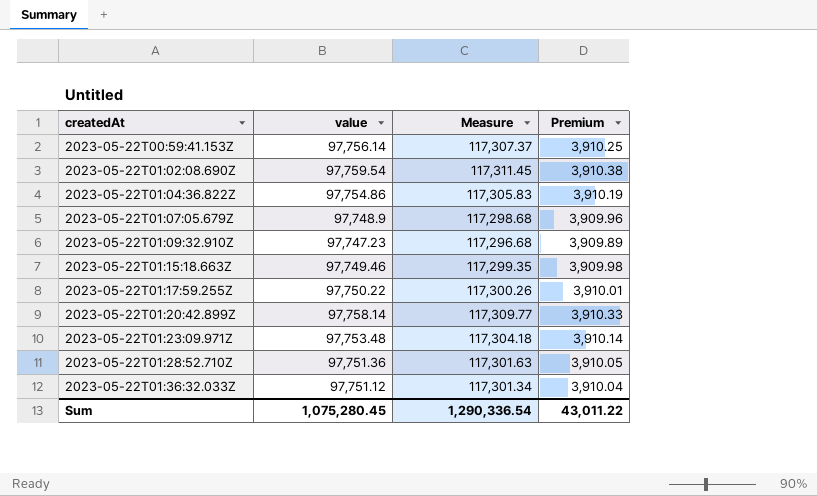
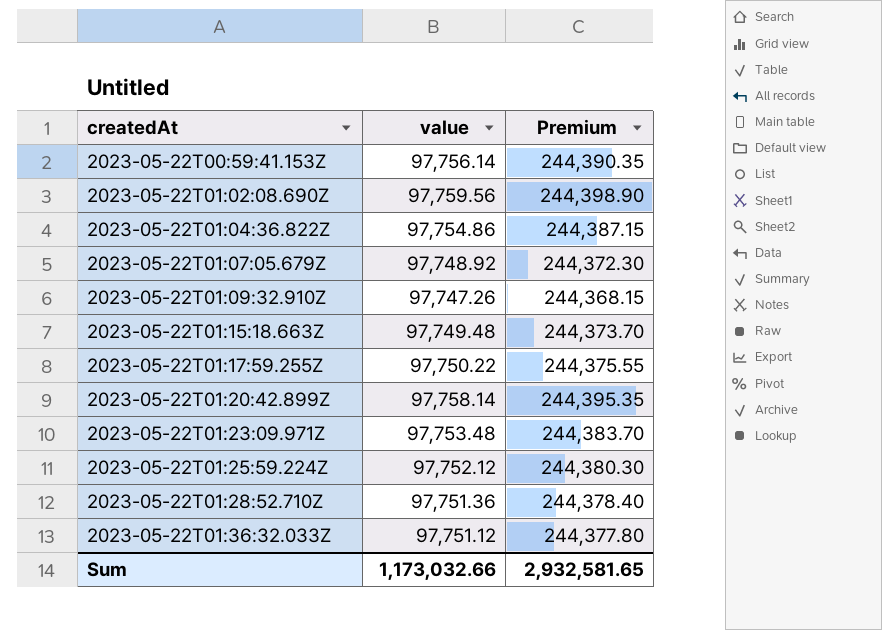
column Measure | formula: [value] * 1.2 -> none
column Premium | formula: [value] * 0.04 -> [value] * 2.5
2023-05-22T01:02:08.690Z | value: 97,759.54 -> 97,759.56
2023-05-22T01:07:05.679Z | value: 97,748.9 -> 97,748.92
2023-05-22T01:09:32.910Z | value: 97,747.23 -> 97,747.26
2023-05-22T01:15:18.663Z | value: 97,749.46 -> 97,749.48
row 2023-05-22T01:25:59.224Z: none -> 97,752.12 | 244,380.30
Sum | value: 1,075,280.45 -> 1,173,032.66
Sum | Premium: 43,011.22 -> 2,932,581.65

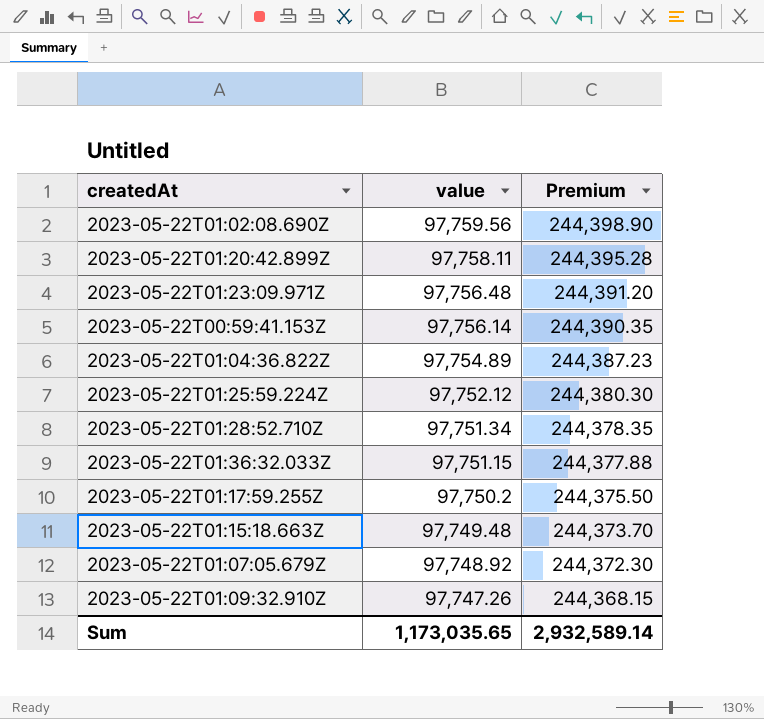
row order: createdAt ascending -> value descending
2023-05-22T01:20:42.899Z | value: 97,758.14 -> 97,758.11
2023-05-22T01:20:42.899Z | Premium: 244,395.35 -> 244,395.28
2023-05-22T01:23:09.971Z | value: 97,753.48 -> 97,756.48
2023-05-22T01:23:09.971Z | Premium: 244,383.70 -> 244,391.20
2023-05-22T01:04:36.822Z | value: 97,754.86 -> 97,754.89
2023-05-22T01:04:36.822Z | Premium: 244,387.15 -> 244,387.23
2023-05-22T01:28:52.710Z | value: 97,751.36 -> 97,751.34
2023-05-22T01:28:52.710Z | Premium: 244,378.40 -> 244,378.35
2023-05-22T01:36:32.033Z | value: 97,751.12 -> 97,751.15
2023-05-22T01:36:32.033Z | Premium: 244,377.80 -> 244,377.88
2023-05-22T01:17:59.255Z | value: 97,750.22 -> 97,750.2
2023-05-22T01:17:59.255Z | Premium: 244,375.55 -> 244,375.50
Sum | value: 1,173,032.66 -> 1,173,035.65
Sum | Premium: 2,932,581.65 -> 2,932,589.14

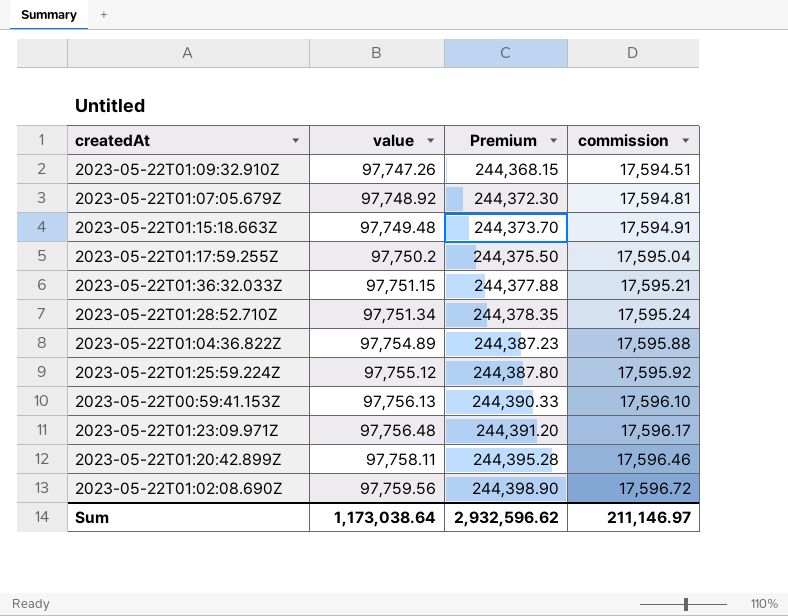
row order: value descending -> value ascending
column commission | formula: none -> [value] * 0.18
2023-05-22T01:25:59.224Z | value: 97,752.12 -> 97,755.12
2023-05-22T01:25:59.224Z | Premium: 244,380.30 -> 244,387.80
2023-05-22T00:59:41.153Z | value: 97,756.14 -> 97,756.13
2023-05-22T00:59:41.153Z | Premium: 244,390.35 -> 244,390.33
Sum | value: 1,173,035.65 -> 1,173,038.64
Sum | Premium: 2,932,589.14 -> 2,932,596.62

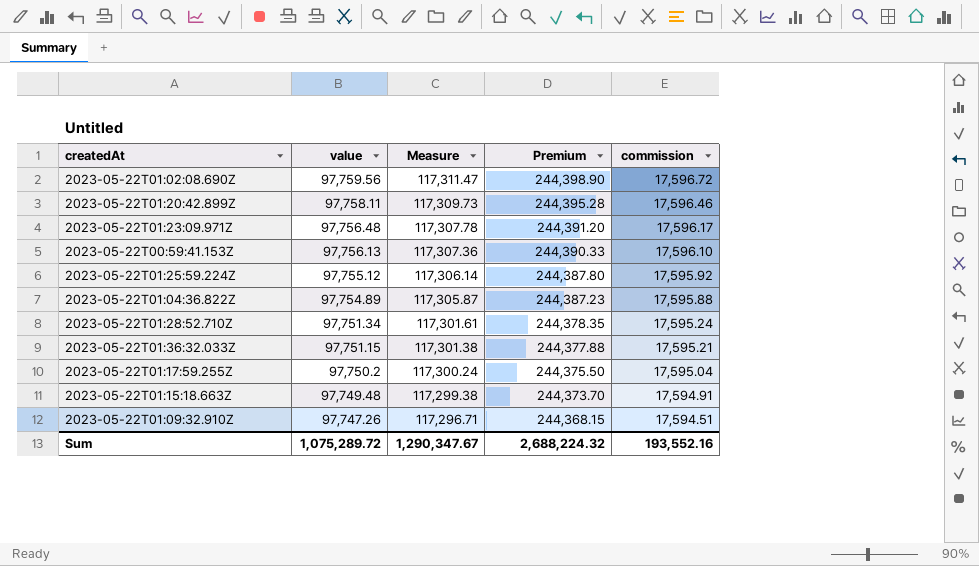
row order: value ascending -> value descending
column Measure | formula: none -> [value] * 1.2
row 2023-05-22T01:07:05.679Z: 97,748.92 | 244,372.30 | 17,594.81 -> none
Sum | value: 1,173,038.64 -> 1,075,289.72
Sum | Premium: 2,932,596.62 -> 2,688,224.32
Sum | commission: 211,146.97 -> 193,552.16

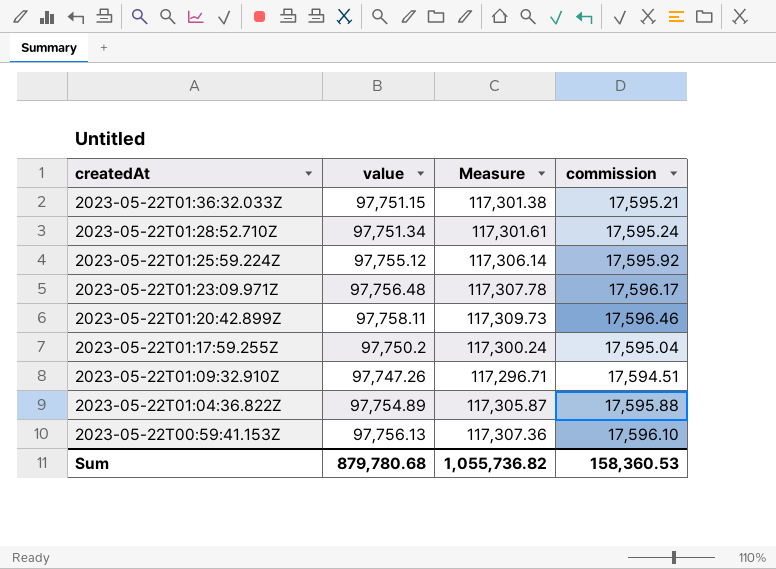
row order: value descending -> createdAt descending
column Premium | formula: [value] * 2.5 -> none
row 2023-05-22T01:02:08.690Z: 97,759.56 | 117,311.47 | 244,398.90 | 17,596.72 -> none
row 2023-05-22T01:15:18.663Z: 97,749.48 | 117,299.38 | 244,373.70 | 17,594.91 -> none
Sum | value: 1,075,289.72 -> 879,780.68
Sum | Measure: 1,290,347.67 -> 1,055,736.82
Sum | commission: 193,552.16 -> 158,360.53

